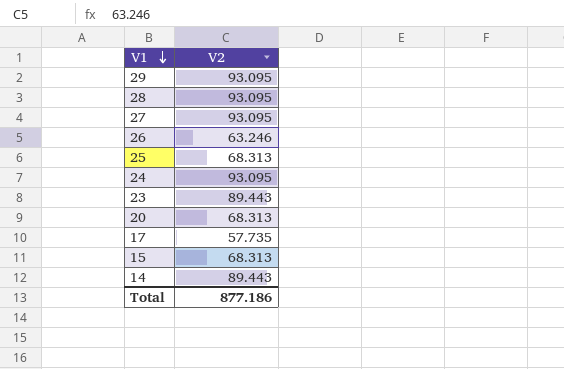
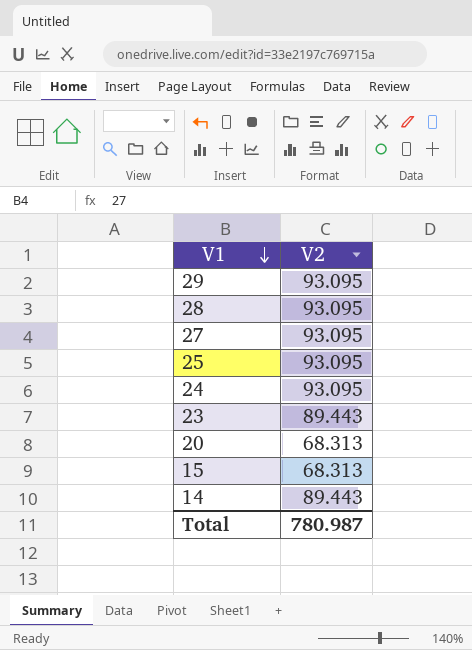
row 26: 63.246 -> none
row 17: 57.735 -> none
25 | V2: 68.313 -> 93.095
Total | V2: 877.186 -> 780.987

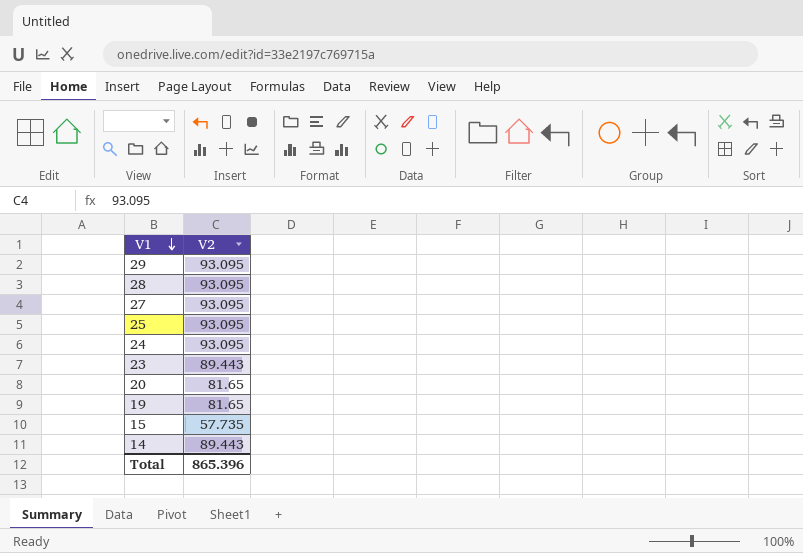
20 | V2: 68.313 -> 81.65
row 19: none -> 81.65
15 | V2: 68.313 -> 57.735
Total | V2: 780.987 -> 865.396

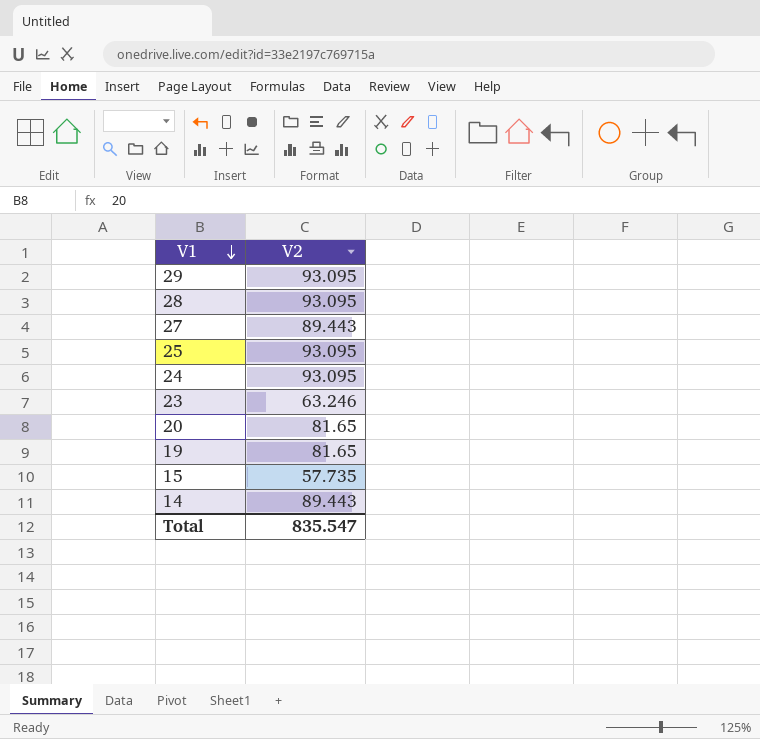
27 | V2: 93.095 -> 89.443
23 | V2: 89.443 -> 63.246
Total | V2: 865.396 -> 835.547

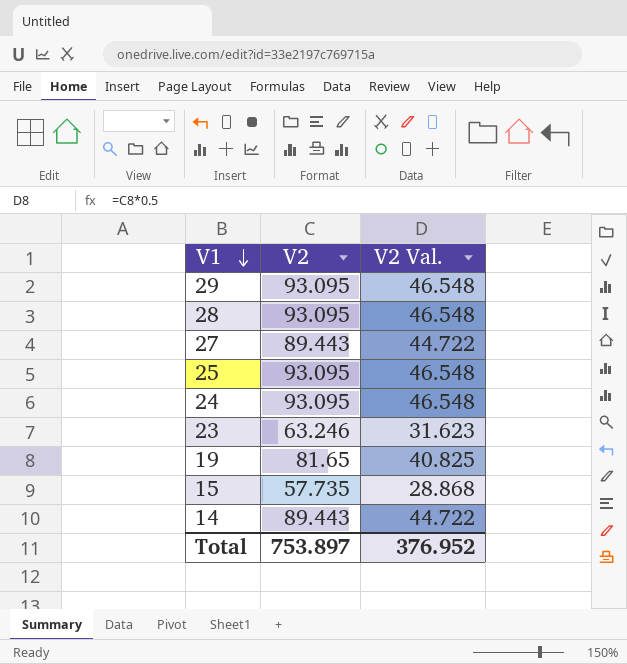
column V2 Val. | formula: none -> [V2] * 0.5
row 20: 81.65 -> none
Total | V2: 835.547 -> 753.897

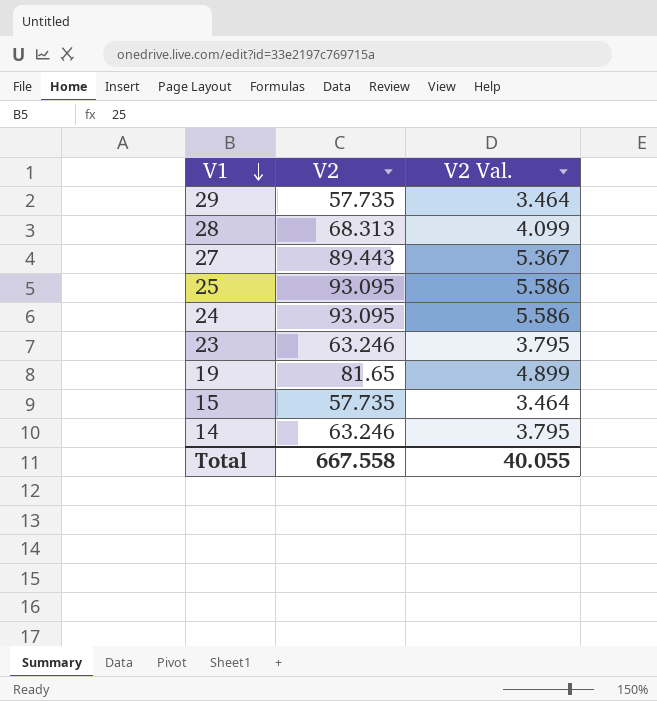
column V2 Val. | formula: [V2] * 0.5 -> [V2] * 0.06
29 | V2: 93.095 -> 57.735
28 | V2: 93.095 -> 68.313
14 | V2: 89.443 -> 63.246
Total | V2: 753.897 -> 667.558
Total | V2 Val.: 376.952 -> 40.055

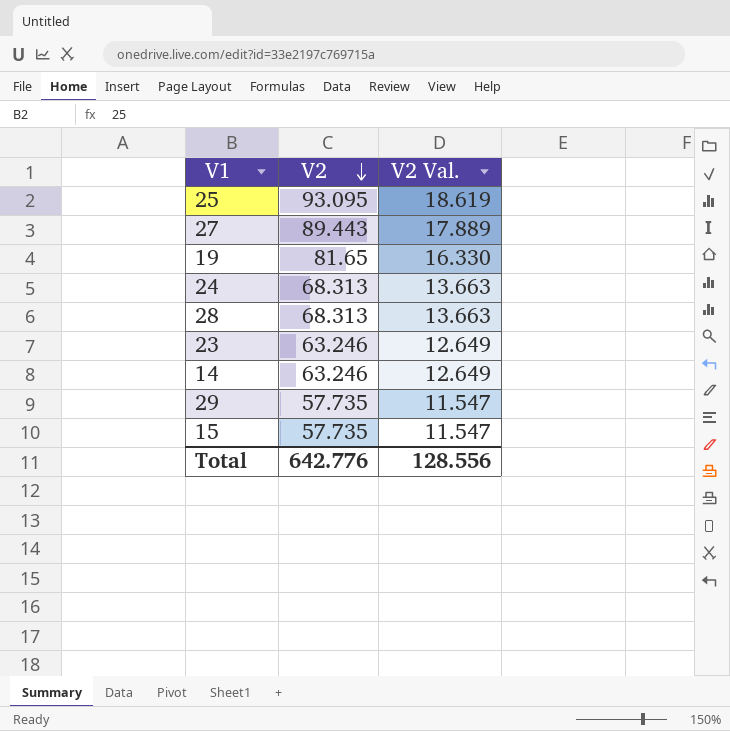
row order: V1 descending -> V2 descending
column V2 Val. | formula: [V2] * 0.06 -> [V2] * 0.2
24 | V2: 93.095 -> 68.313
Total | V2: 667.558 -> 642.776
Total | V2 Val.: 40.055 -> 128.556

